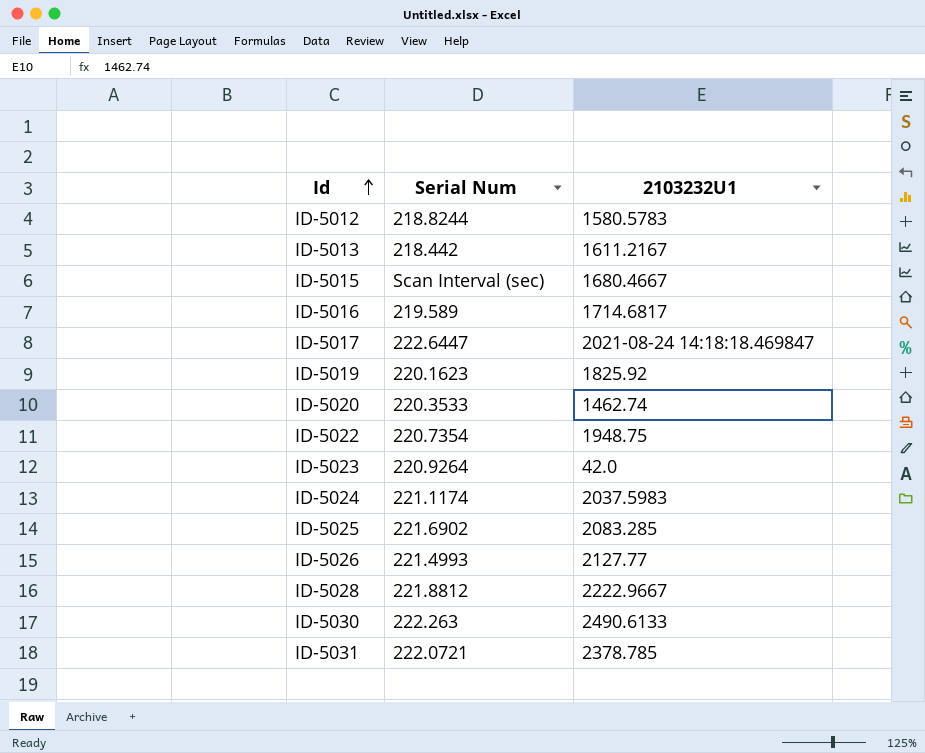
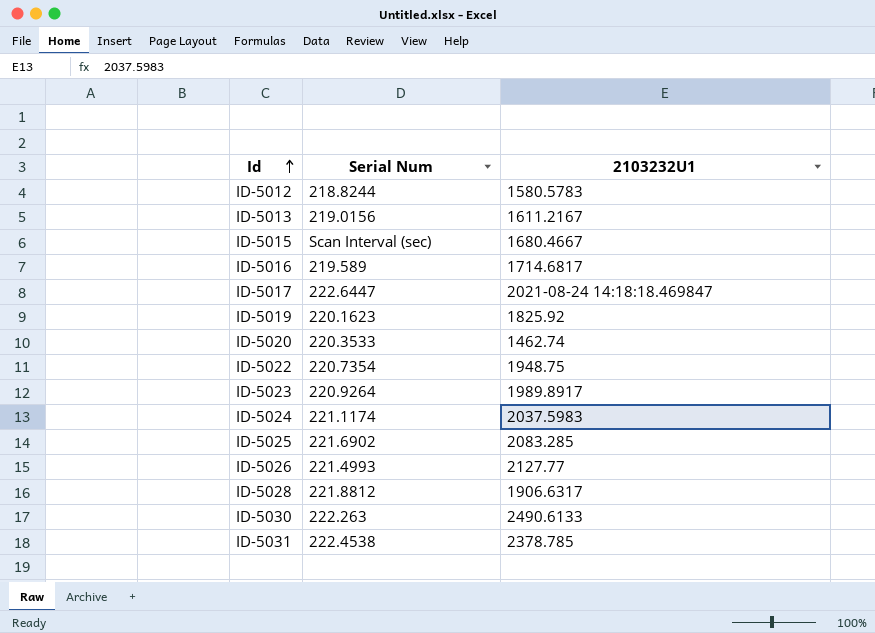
ID-5013 | Serial Num: 218.442 -> 219.0156
ID-5023 | 2103232U1: 42.0 -> 1989.8917
ID-5028 | 2103232U1: 2222.9667 -> 1906.6317
ID-5031 | Serial Num: 222.0721 -> 222.4538

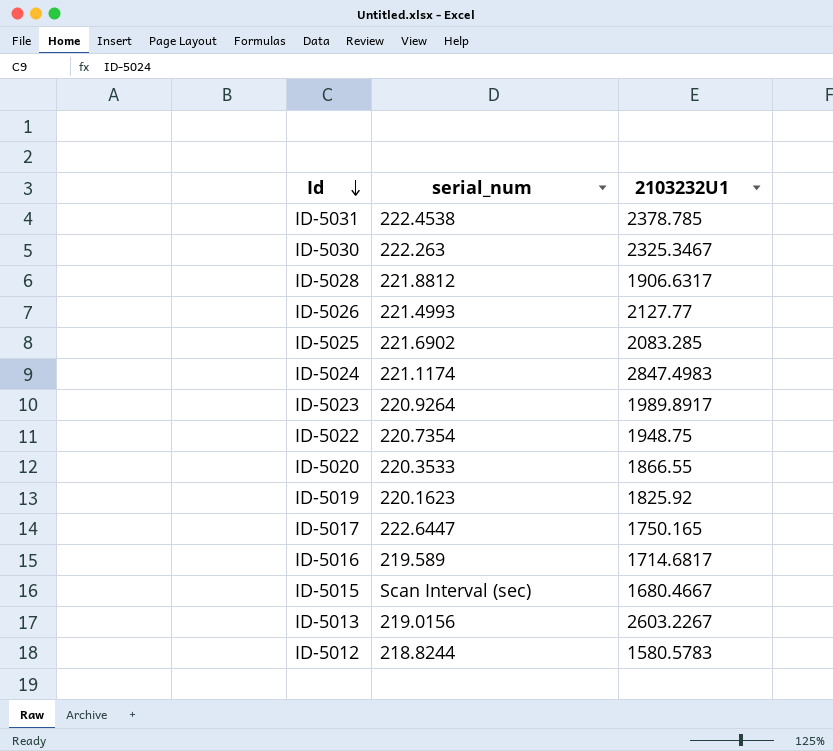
row order: Id ascending -> Id descending
column name: Serial Num -> serial_num
ID-5030 | 2103232U1: 2490.6133 -> 2325.3467
ID-5024 | 2103232U1: 2037.5983 -> 2847.4983
ID-5020 | 2103232U1: 1462.74 -> 1866.55
ID-5017 | 2103232U1: 2021-08-24 14:18:18.469847 -> 1750.165
ID-5013 | 2103232U1: 1611.2167 -> 2603.2267

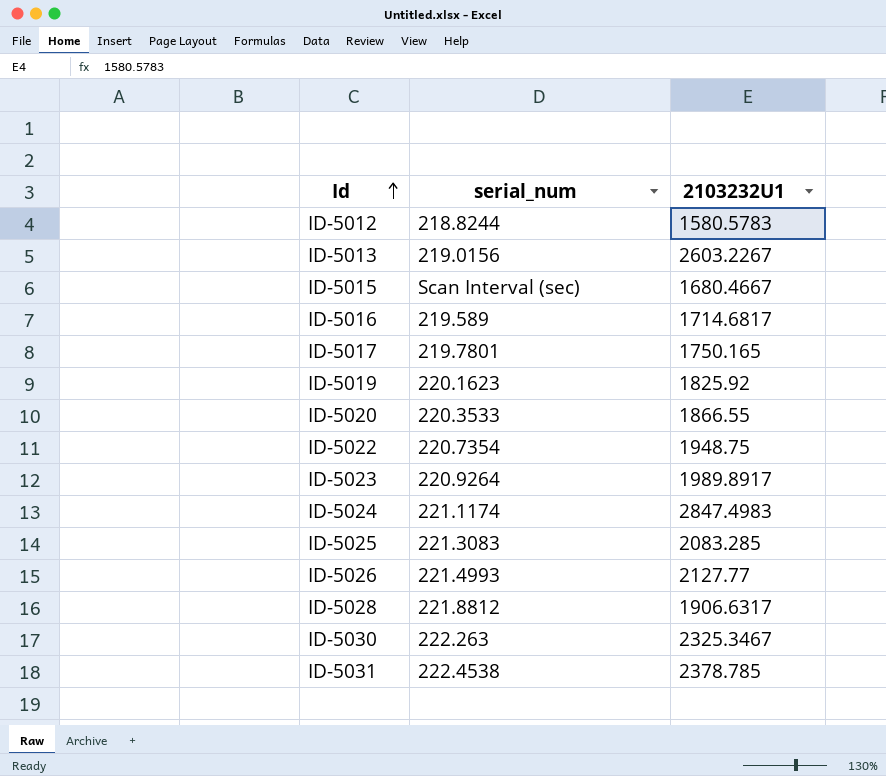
row order: Id descending -> Id ascending
ID-5017 | serial_num: 222.6447 -> 219.7801
ID-5025 | serial_num: 221.6902 -> 221.3083

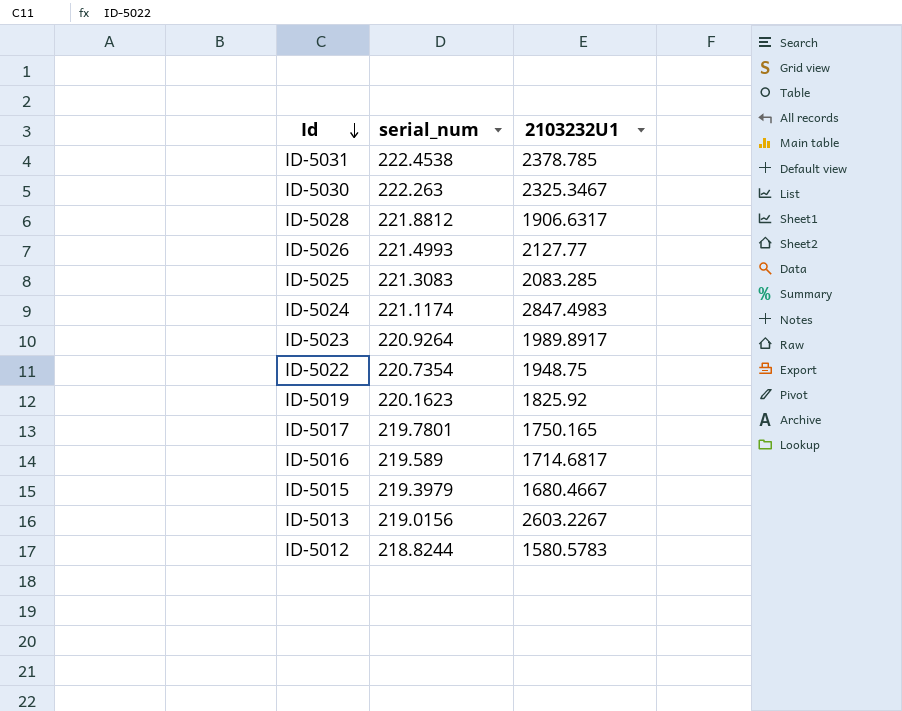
row order: Id ascending -> Id descending
row ID-5020: 220.3533 | 1866.55 -> none
ID-5015 | serial_num: Scan Interval (sec) -> 219.3979

